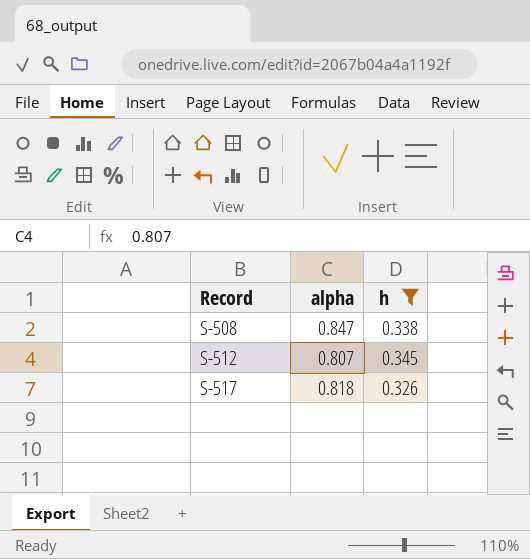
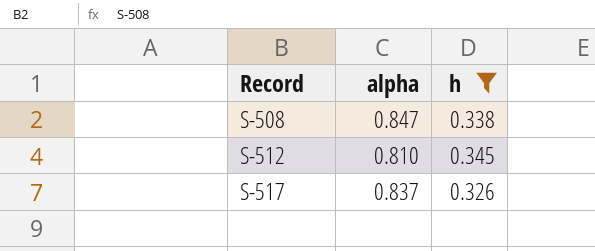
S-512 | alpha: 0.807 -> 0.810
S-517 | alpha: 0.818 -> 0.837

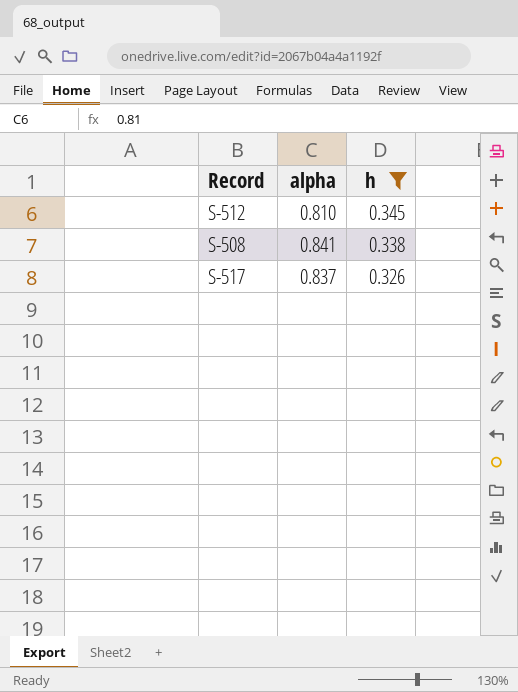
row order: Record ascending -> h descending
S-508 | alpha: 0.847 -> 0.841

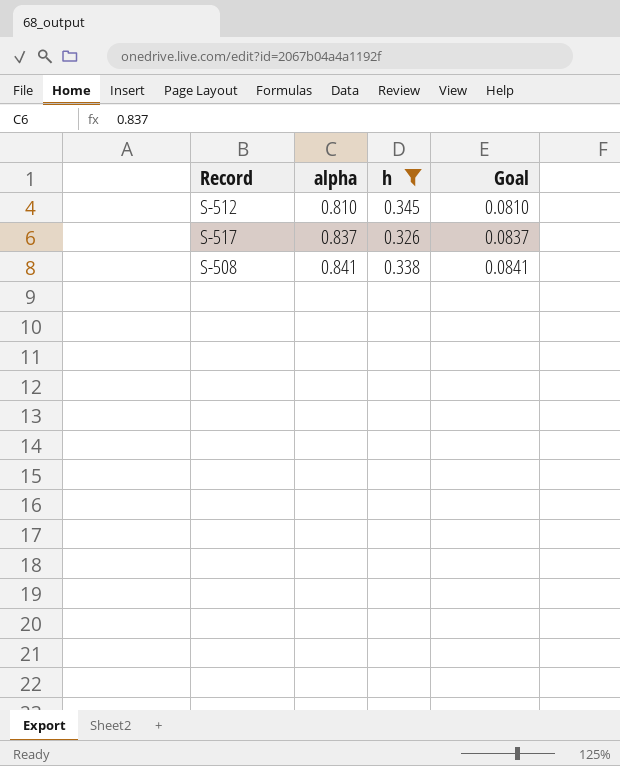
row order: h descending -> alpha ascending
column Goal | formula: none -> [alpha] * 0.1

